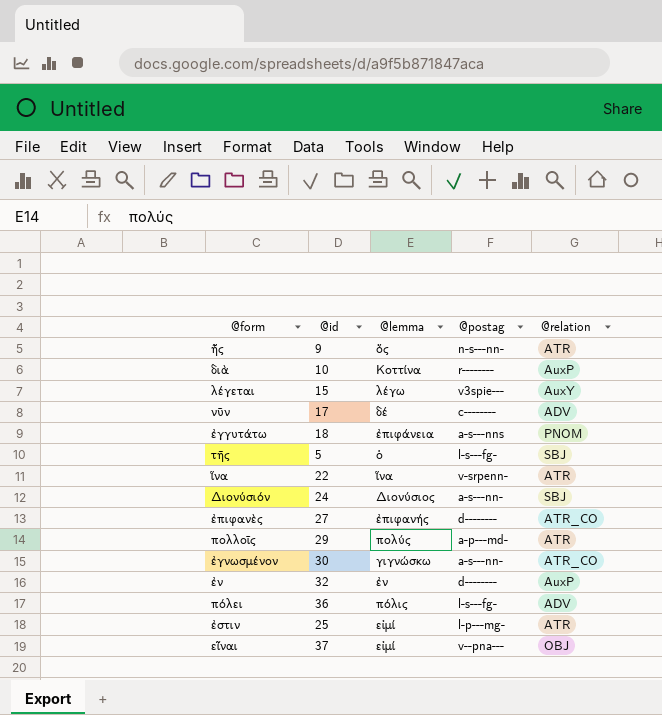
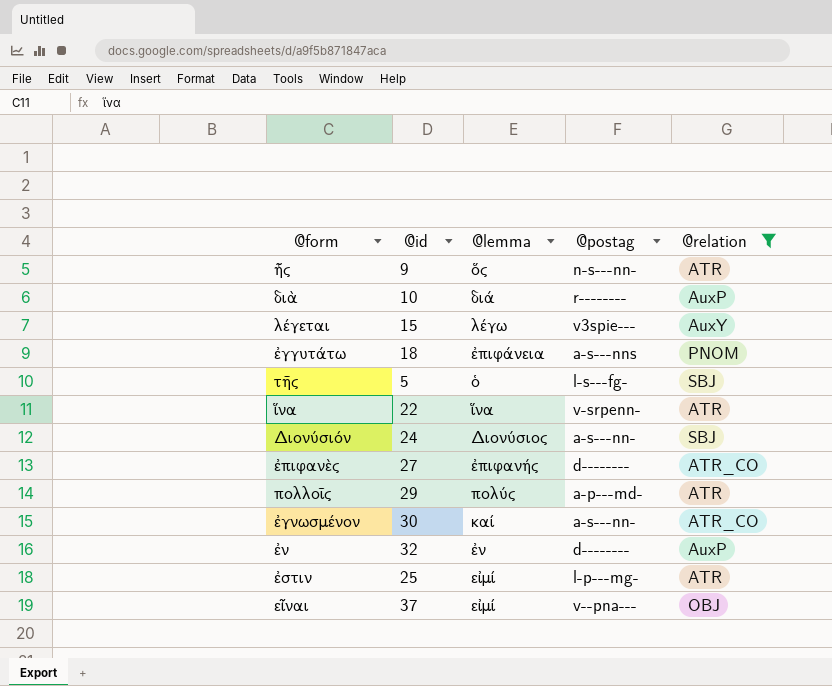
filter: none -> @relation != ADV
διὰ | @lemma: Κοττίνα -> διά
ἐγνωσμένον | @lemma: γιγνώσκω -> καί

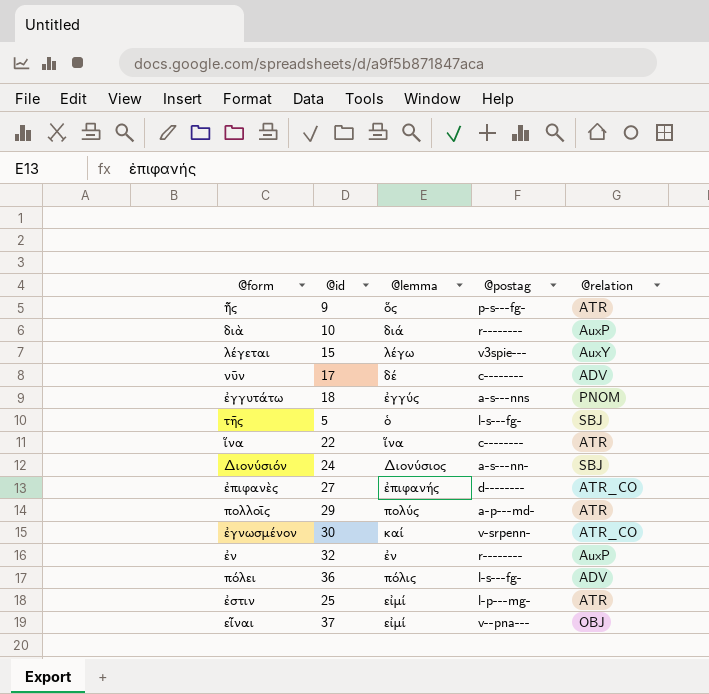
filter: @relation != ADV -> none
ἧς | @postag: n-s---nn- -> p-s---fg-
ἐγγυτάτω | @lemma: ἐπιφάνεια -> ἐγγύς
ἵνα | @postag: v-srpenn- -> c--------
ἐγνωσμένον | @postag: a-s---nn- -> v-srpenn-
ἐν | @postag: d-------- -> r--------

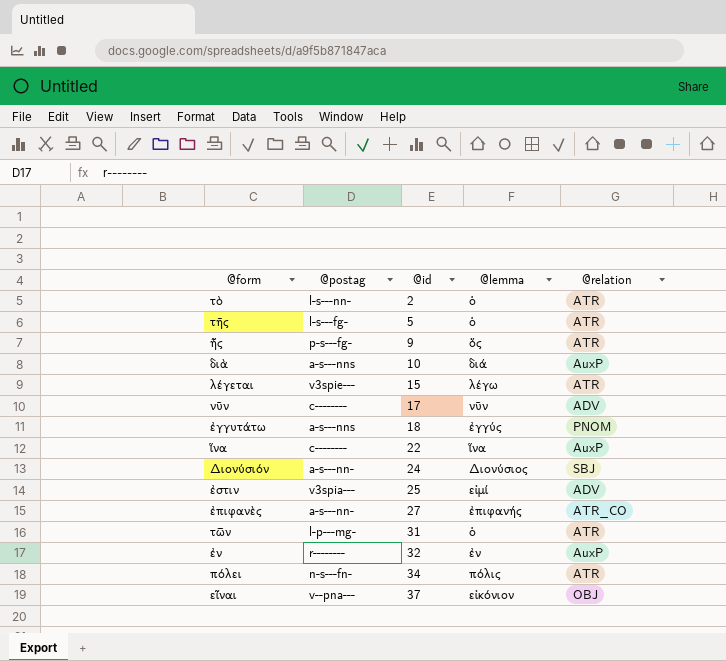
row order: none -> @id ascending
column @postag | position: 4 -> 2
row πολλοῖς: 29 | πολύς | a-p---md- | ATR -> none
row ἐγνωσμένον: 30 | καί | v-srpenn- | ATR_CO -> none
row τὸ: none -> l-s---nn- | 2 | ὁ | ATR
τῆς | @relation: SBJ -> ATR
διὰ | @postag: r-------- -> a-s---nns
λέγεται | @relation: AuxY -> ATR
νῦν | @lemma: δέ -> νῦν
ἵνα | @relation: ATR -> AuxP
ἐστιν | @postag: l-p---mg- -> v3spia---
ἐστιν | @relation: ATR -> ADV
ἐπιφανὲς | @postag: d-------- -> a-s---nn-
row τῶν: none -> l-p---mg- | 31 | ὁ | ATR
πόλει | @postag: l-s---fg- -> n-s---fn-
πόλει | @id: 36 -> 34
πόλει | @relation: ADV -> ATR
εἶναι | @lemma: εἰμί -> εἰκόνιον

